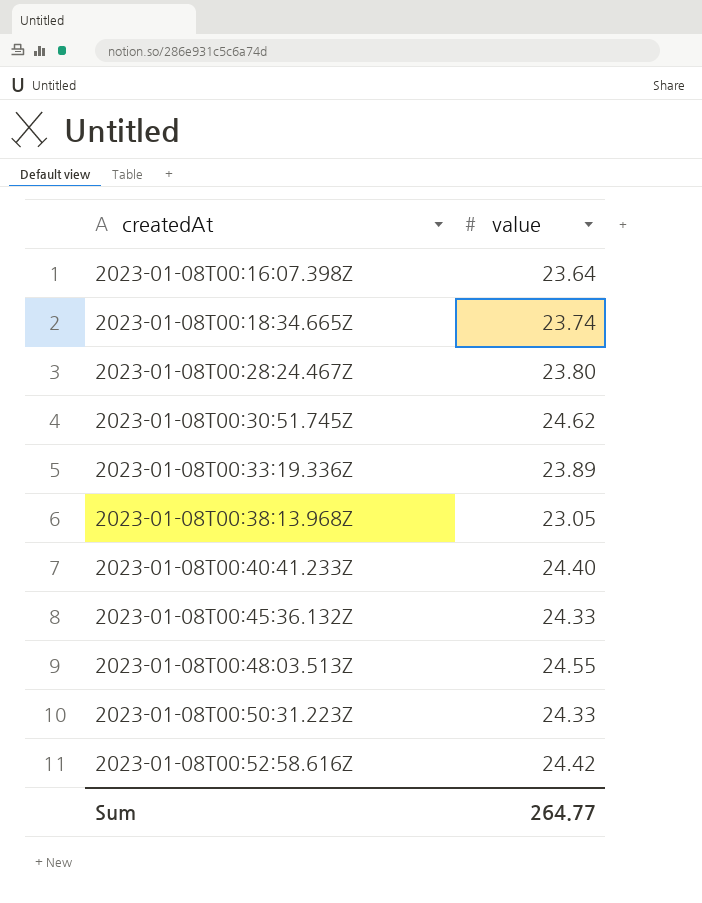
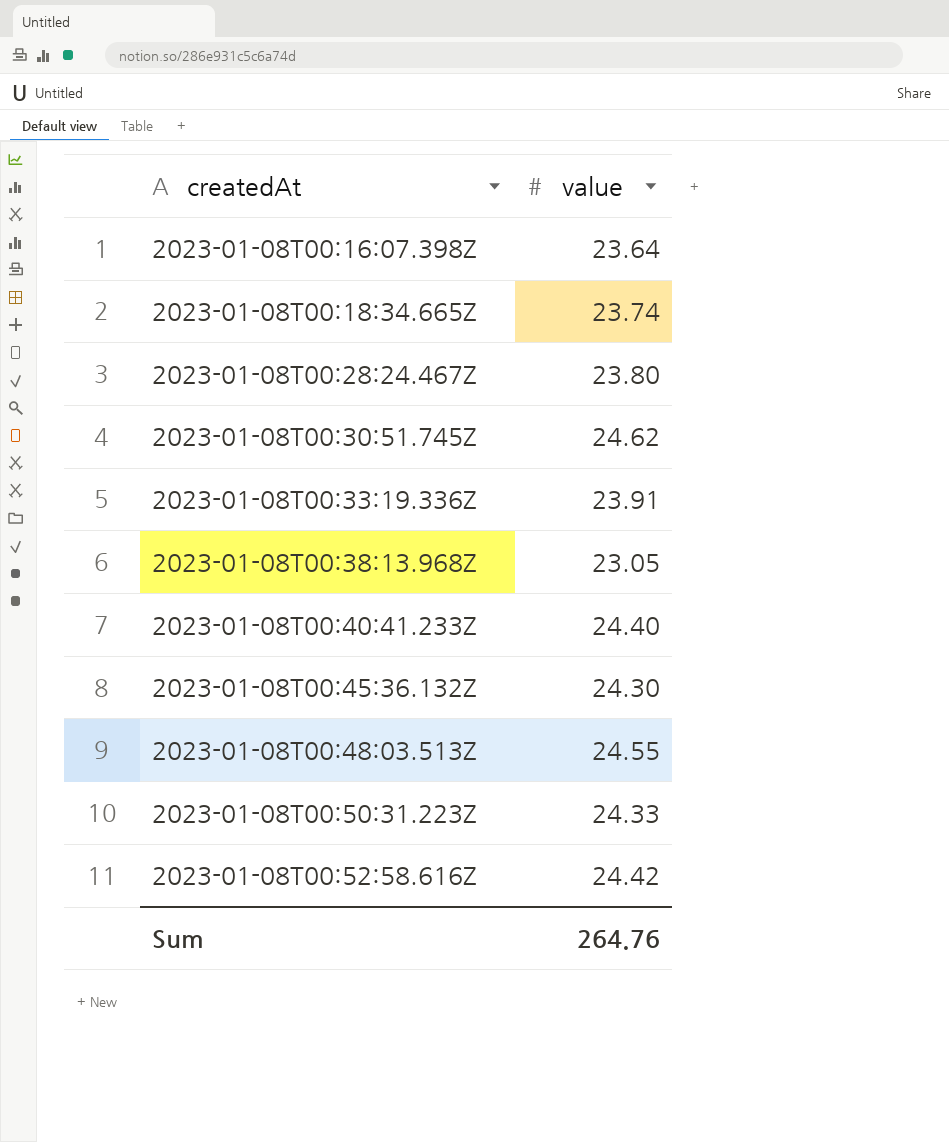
2023-01-08T00:33:19.336Z | value: 23.89 -> 23.91
2023-01-08T00:45:36.132Z | value: 24.33 -> 24.30
Sum | value: 264.77 -> 264.76

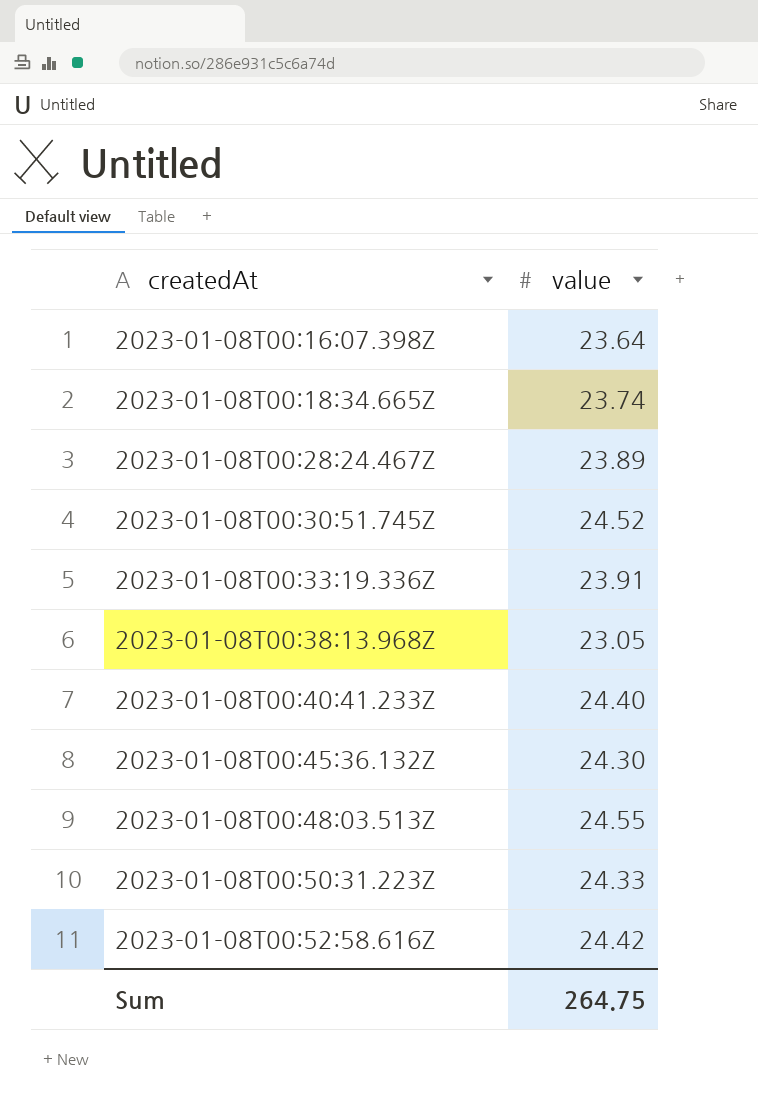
2023-01-08T00:28:24.467Z | value: 23.80 -> 23.89
2023-01-08T00:30:51.745Z | value: 24.62 -> 24.52
Sum | value: 264.76 -> 264.75

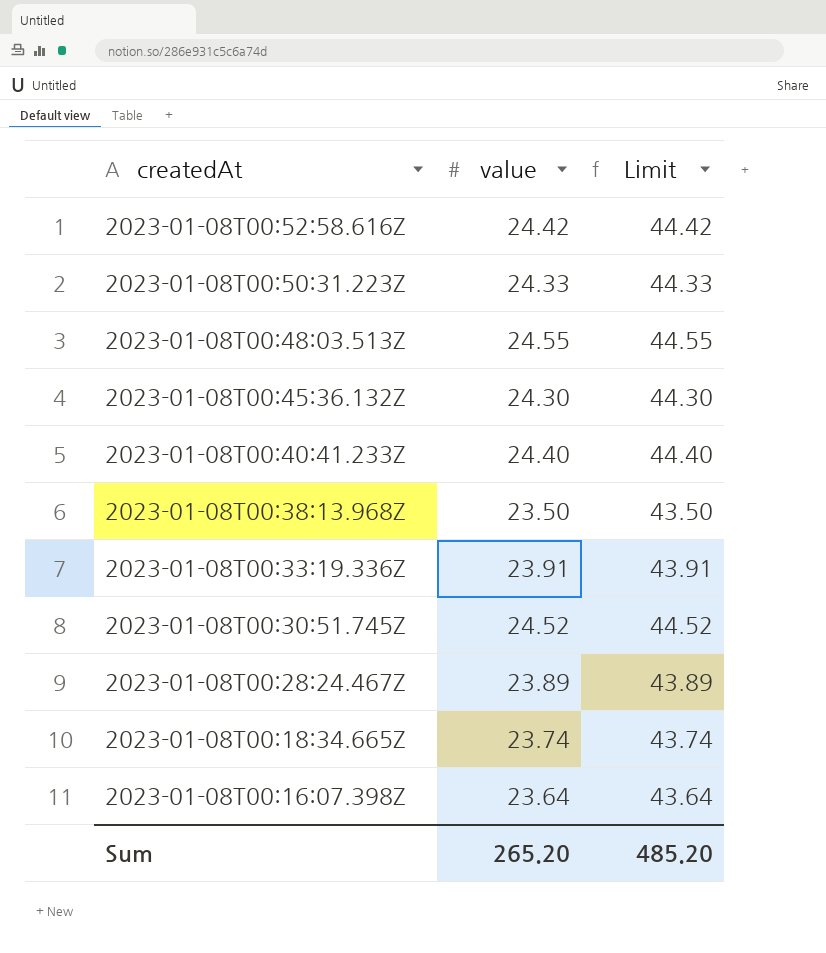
row order: createdAt ascending -> createdAt descending
column Limit | formula: none -> [value] + 20
2023-01-08T00:38:13.968Z | value: 23.05 -> 23.50
Sum | value: 264.75 -> 265.20

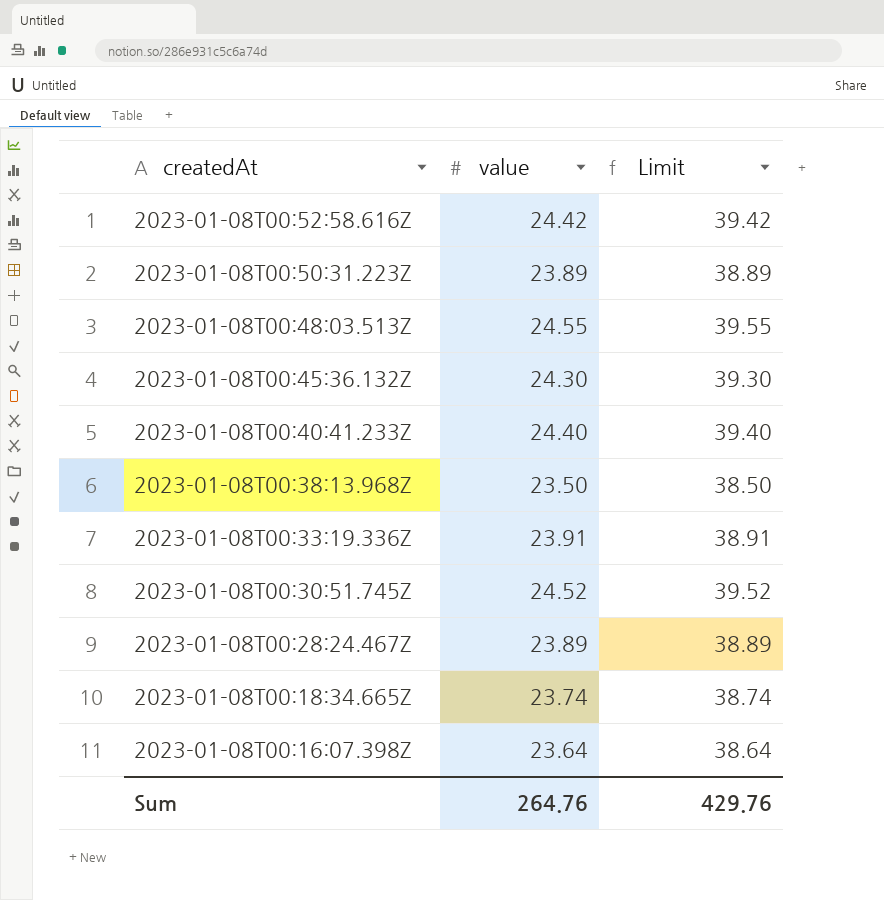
column Limit | formula: [value] + 20 -> [value] + 15
2023-01-08T00:50:31.223Z | value: 24.33 -> 23.89
Sum | value: 265.20 -> 264.76
Sum | Limit: 485.20 -> 429.76

